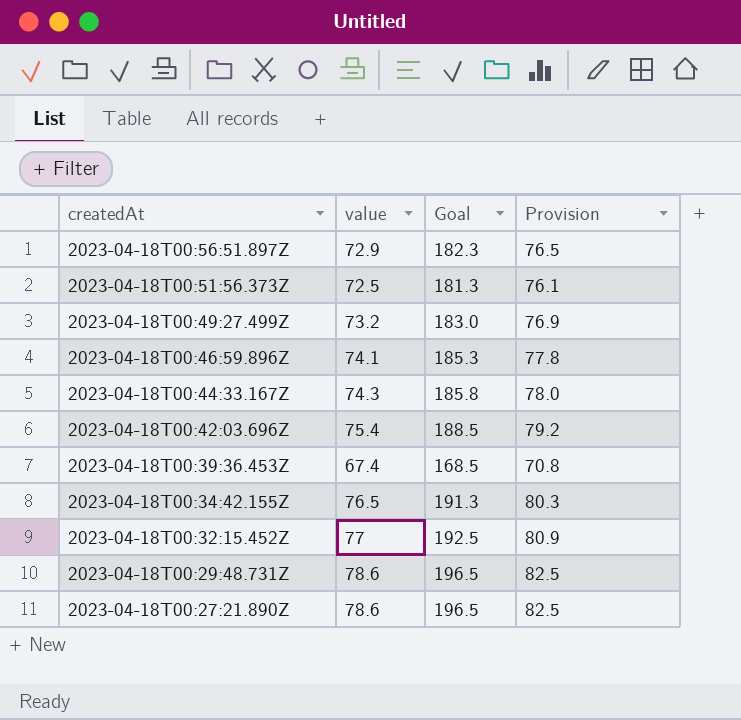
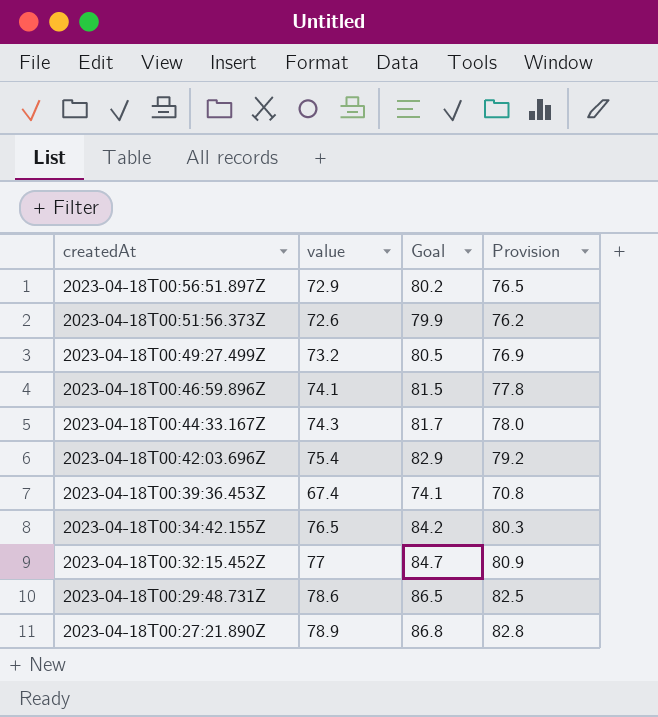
column Goal | formula: [value] * 2.5 -> [value] * 1.1
2023-04-18T00:51:56.373Z | value: 72.5 -> 72.6
2023-04-18T00:51:56.373Z | Provision: 76.1 -> 76.2
2023-04-18T00:27:21.890Z | value: 78.6 -> 78.9
2023-04-18T00:27:21.890Z | Provision: 82.5 -> 82.8

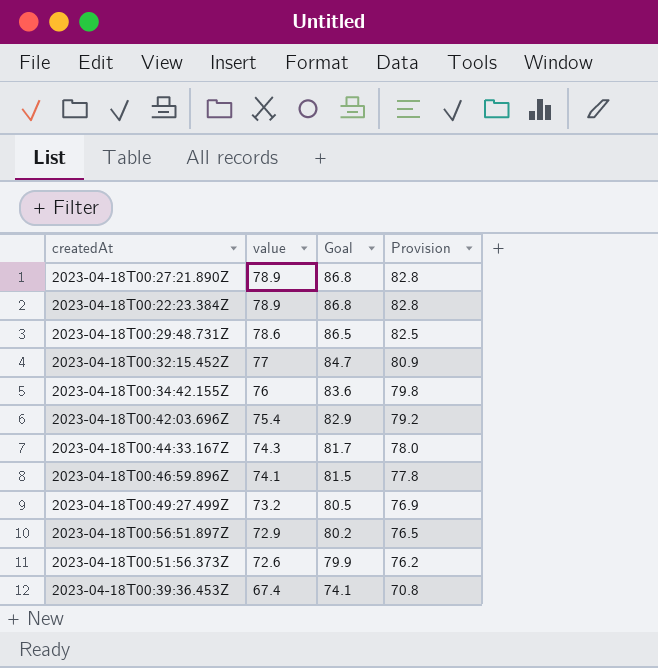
row order: createdAt descending -> value descending
row 2023-04-18T00:22:23.384Z: none -> 78.9 | 86.8 | 82.8
2023-04-18T00:34:42.155Z | value: 76.5 -> 76
2023-04-18T00:34:42.155Z | Goal: 84.2 -> 83.6
2023-04-18T00:34:42.155Z | Provision: 80.3 -> 79.8

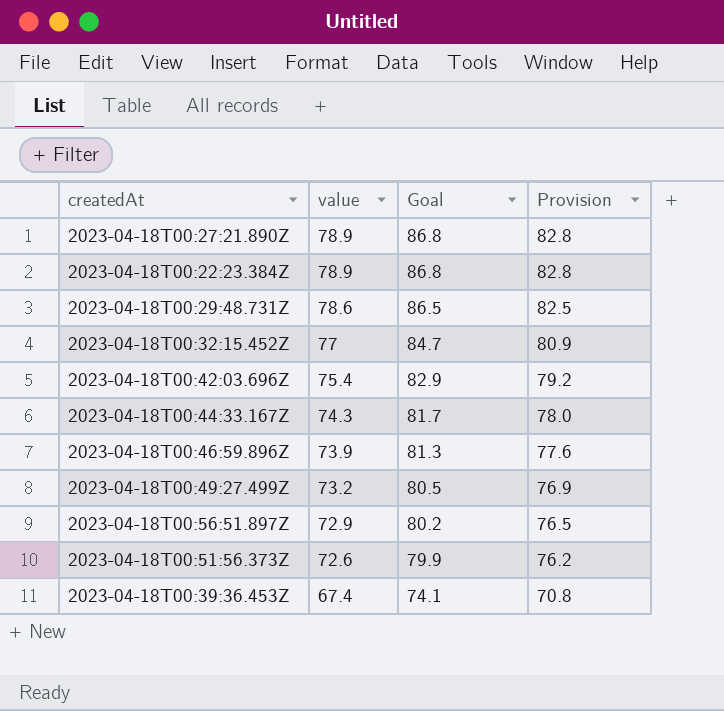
row 2023-04-18T00:34:42.155Z: 76 | 83.6 | 79.8 -> none
2023-04-18T00:46:59.896Z | value: 74.1 -> 73.9
2023-04-18T00:46:59.896Z | Goal: 81.5 -> 81.3
2023-04-18T00:46:59.896Z | Provision: 77.8 -> 77.6

